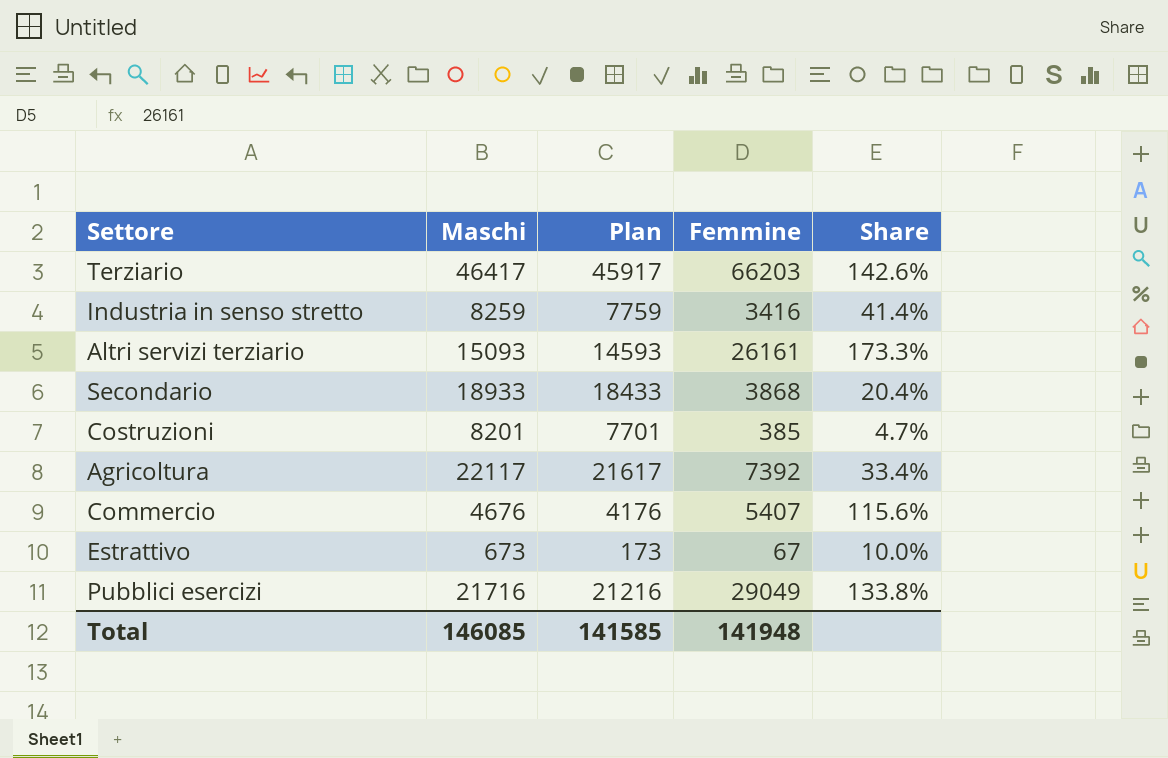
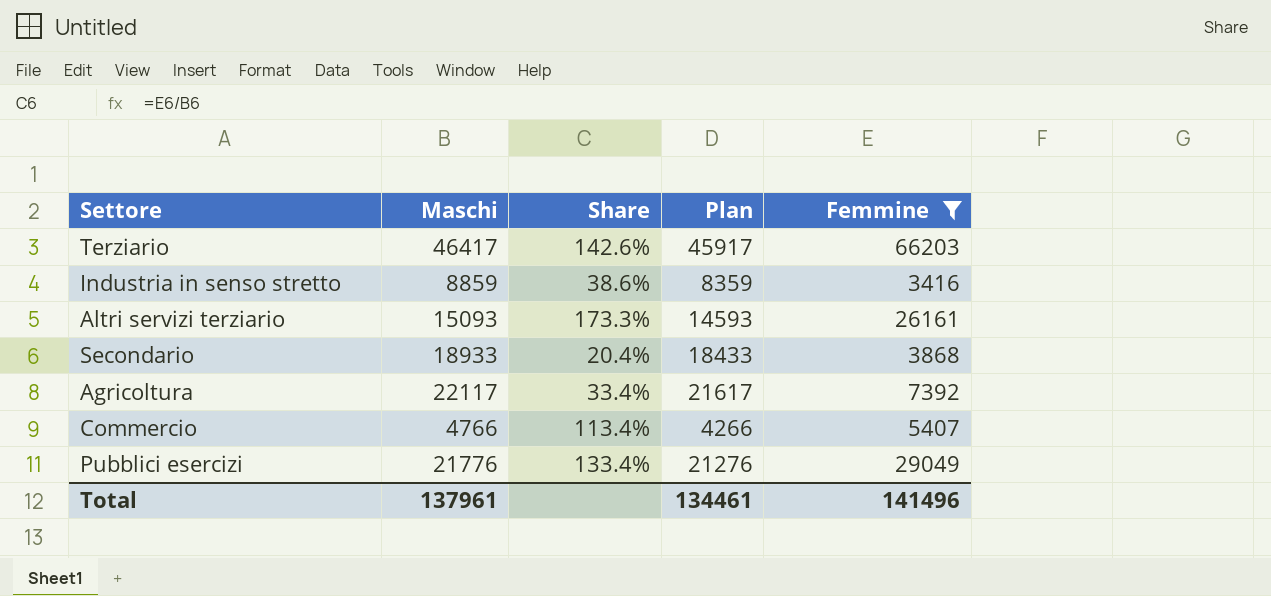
filter: none -> Femmine >= 3416
column Share | position: 5 -> 3
Industria in senso stretto | Maschi: 8259 -> 8859
Industria in senso stretto | Share: 41.4% -> 38.6%
Industria in senso stretto | Plan: 7759 -> 8359
Commercio | Maschi: 4676 -> 4766
Commercio | Share: 115.6% -> 113.4%
Commercio | Plan: 4176 -> 4266
Pubblici esercizi | Maschi: 21716 -> 21776
Pubblici esercizi | Share: 133.8% -> 133.4%
Pubblici esercizi | Plan: 21216 -> 21276
Total | Maschi: 146085 -> 137961
Total | Plan: 141585 -> 134461
Total | Femmine: 141948 -> 141496

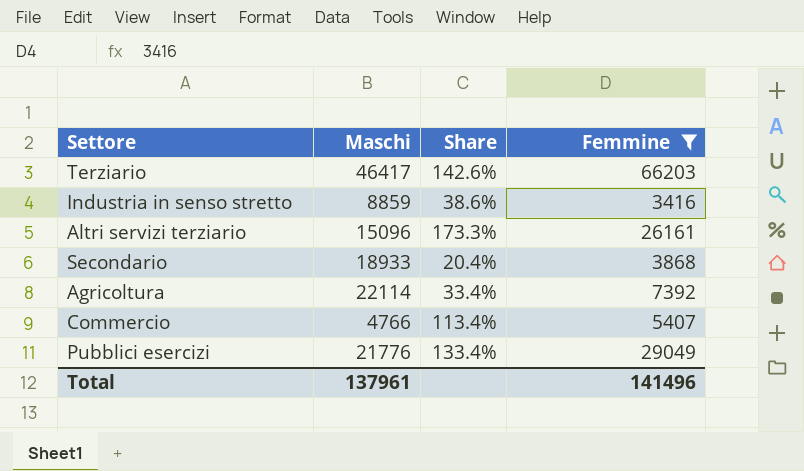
column Plan | formula: [Maschi] - 500 -> none
Altri servizi terziario | Maschi: 15093 -> 15096
Agricoltura | Maschi: 22117 -> 22114

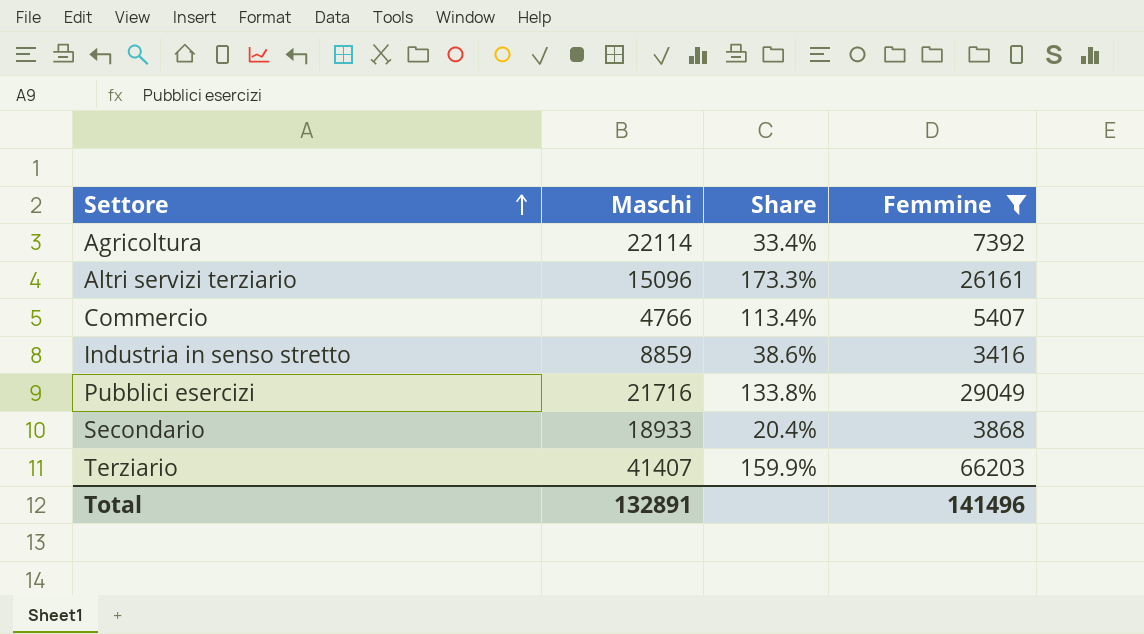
row order: none -> Settore ascending
Pubblici esercizi | Maschi: 21776 -> 21716
Pubblici esercizi | Share: 133.4% -> 133.8%
Terziario | Maschi: 46417 -> 41407
Terziario | Share: 142.6% -> 159.9%
Total | Maschi: 137961 -> 132891

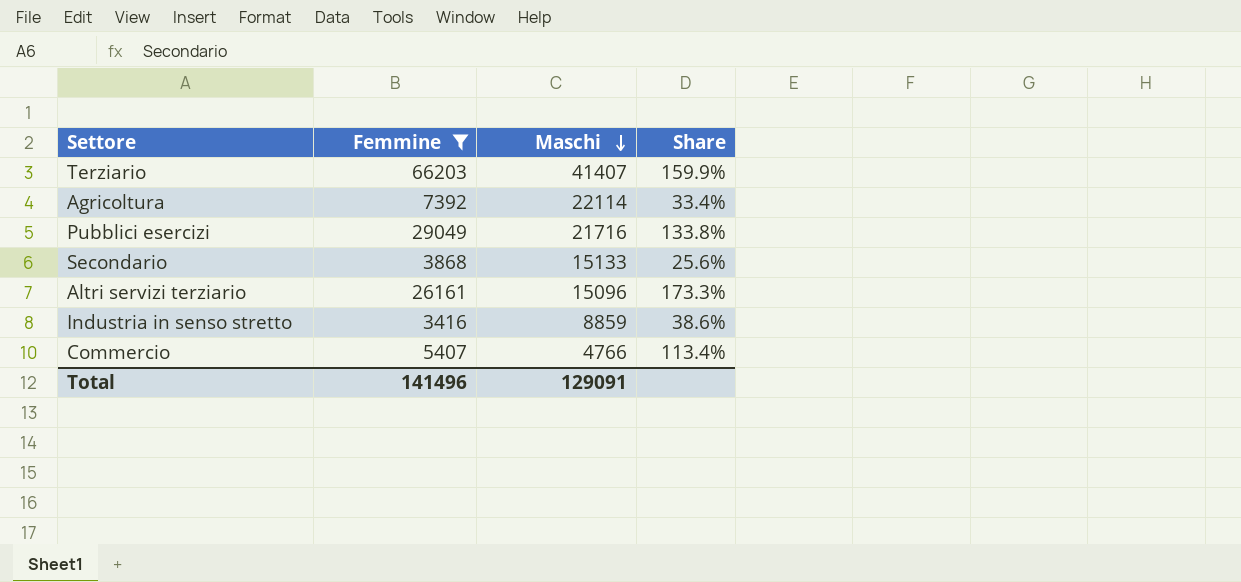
row order: Settore ascending -> Maschi descending
column Femmine | position: 4 -> 2
Secondario | Maschi: 18933 -> 15133
Secondario | Share: 20.4% -> 25.6%
Total | Maschi: 132891 -> 129091

